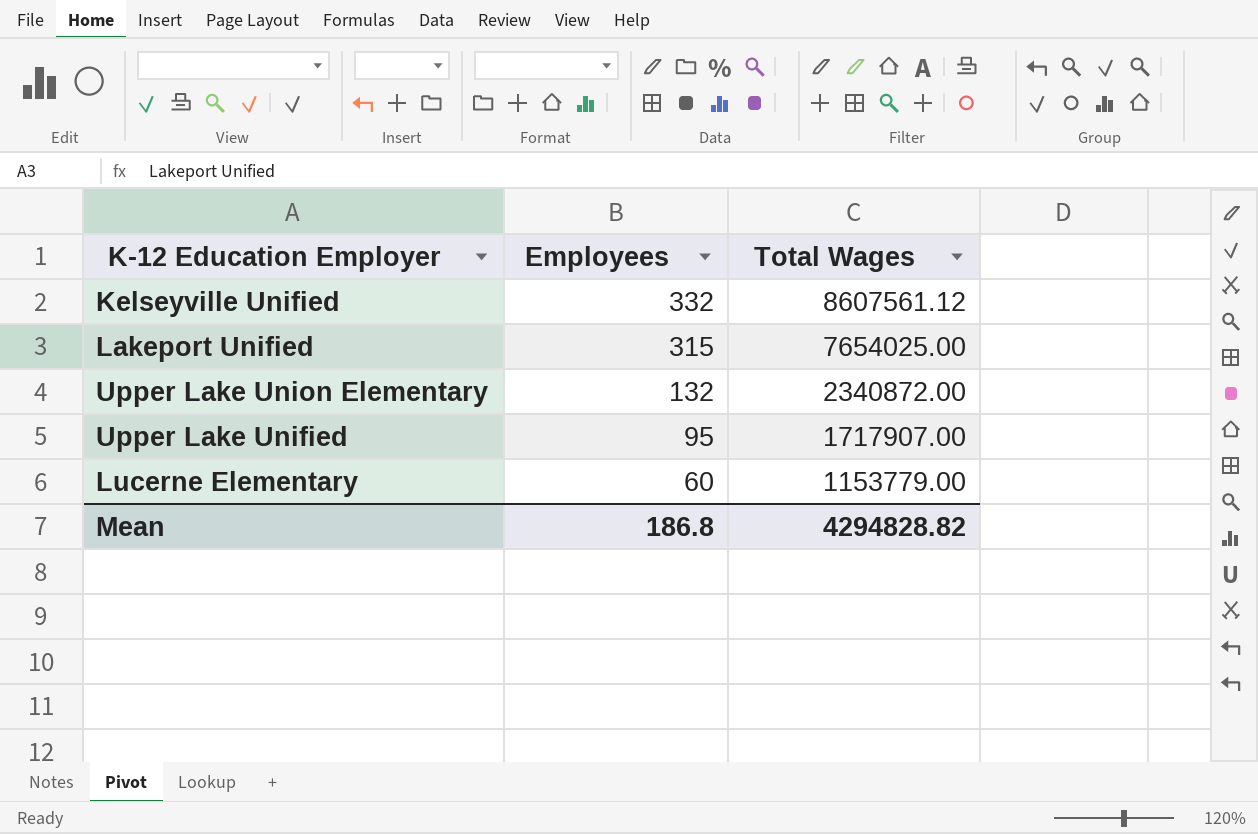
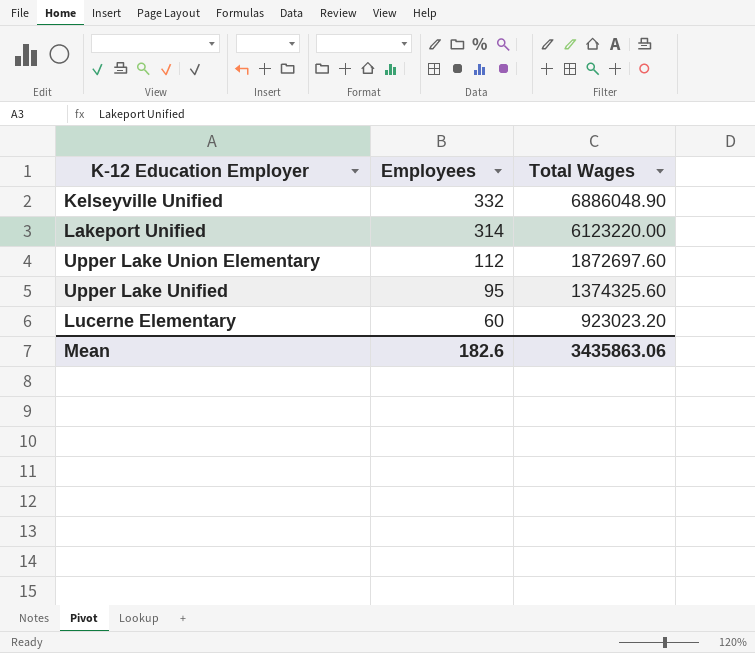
Kelseyville Unified | Total Wages: 8607561.12 -> 6886048.90
Lakeport Unified | Employees: 315 -> 314
Lakeport Unified | Total Wages: 7654025.00 -> 6123220.00
Upper Lake Union Elementary | Employees: 132 -> 112
Upper Lake Union Elementary | Total Wages: 2340872.00 -> 1872697.60
Upper Lake Unified | Total Wages: 1717907.00 -> 1374325.60
Lucerne Elementary | Total Wages: 1153779.00 -> 923023.20
Mean | Employees: 186.8 -> 182.6
Mean | Total Wages: 4294828.82 -> 3435863.06

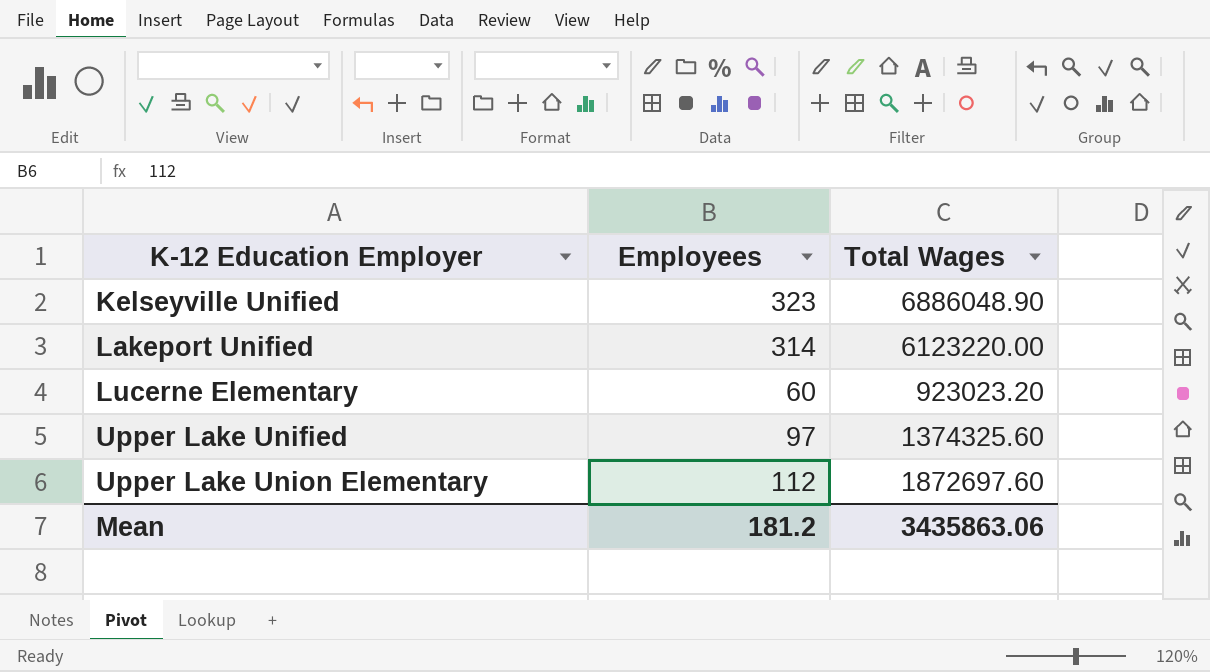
row order: Employees descending -> K-12 Education Employer ascending
Kelseyville Unified | Employees: 332 -> 323
Upper Lake Unified | Employees: 95 -> 97
Mean | Employees: 182.6 -> 181.2

